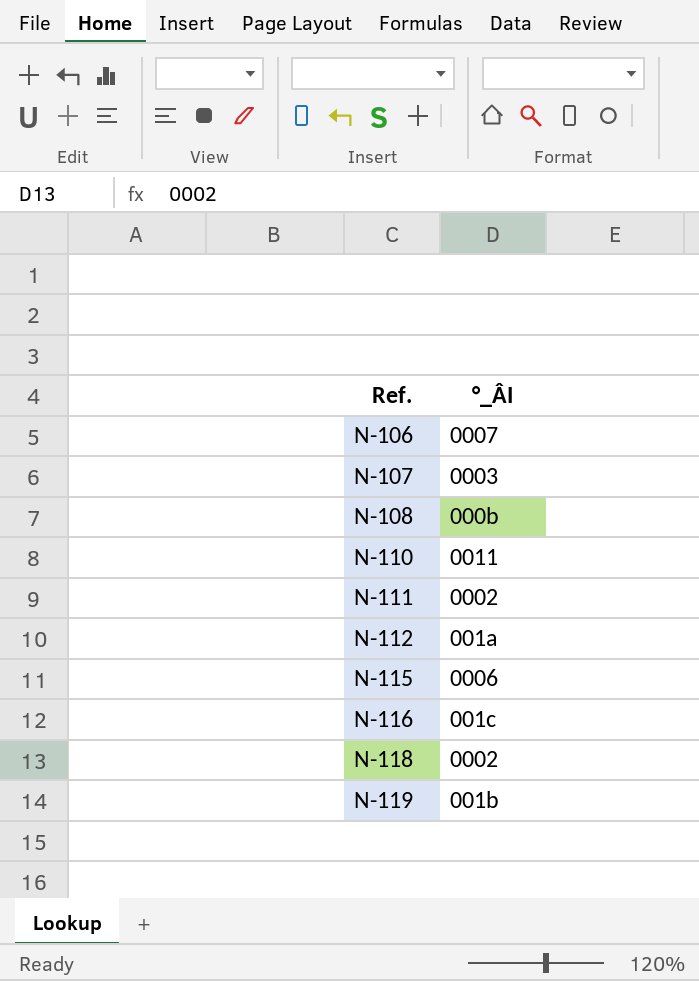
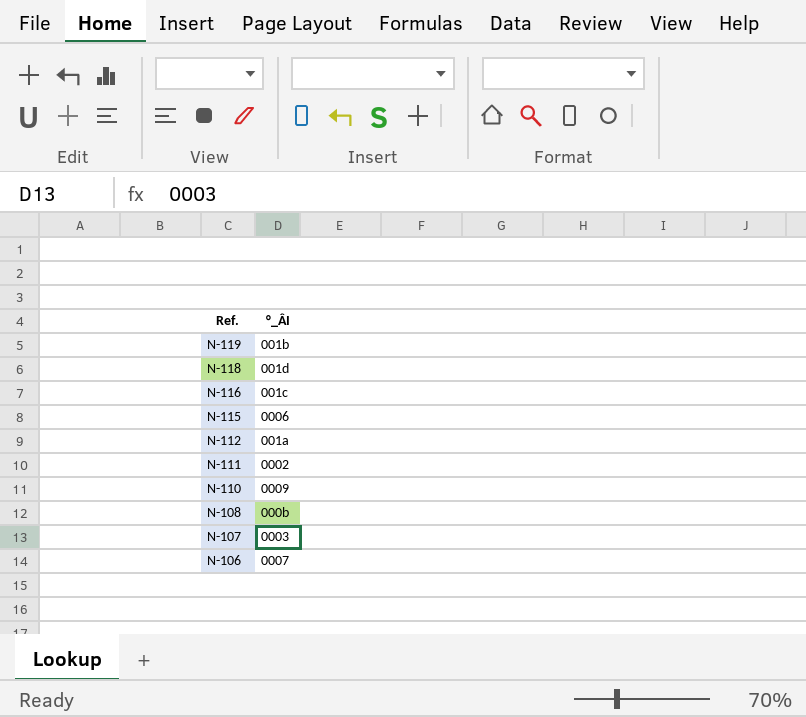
row order: Ref. ascending -> Ref. descending
N-118 | °_ÂI: 0002 -> 001d
N-110 | °_ÂI: 0011 -> 0009

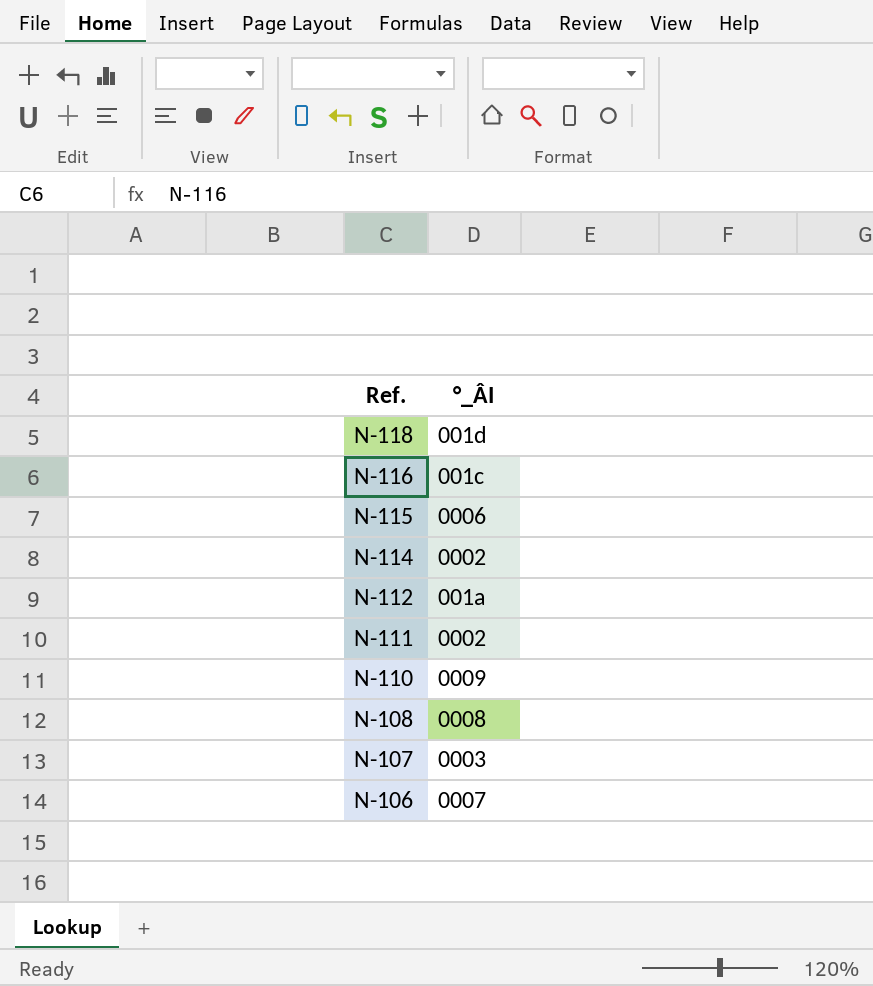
row N-119: 001b -> none
row N-114: none -> 0002
N-108 | °_ÂI: 000b -> 0008

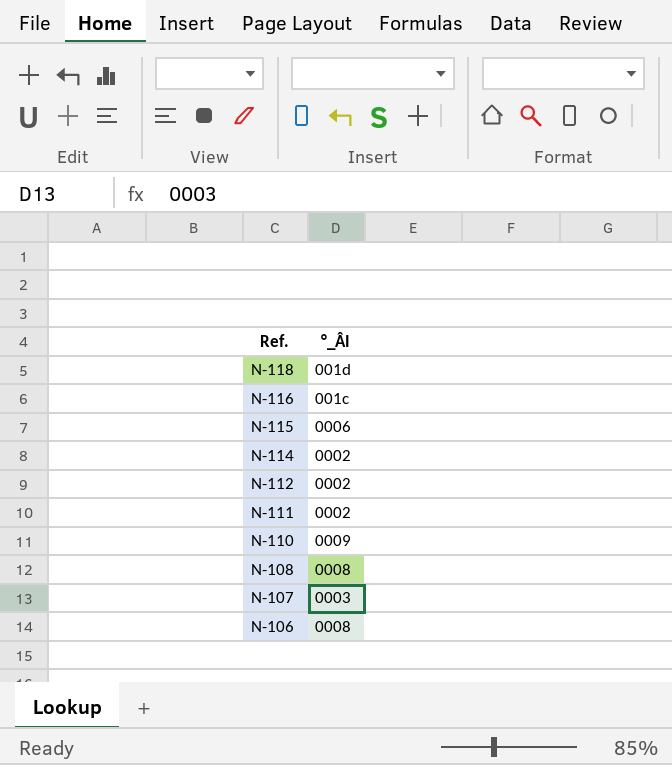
N-112 | °_ÂI: 001a -> 0002
N-106 | °_ÂI: 0007 -> 0008

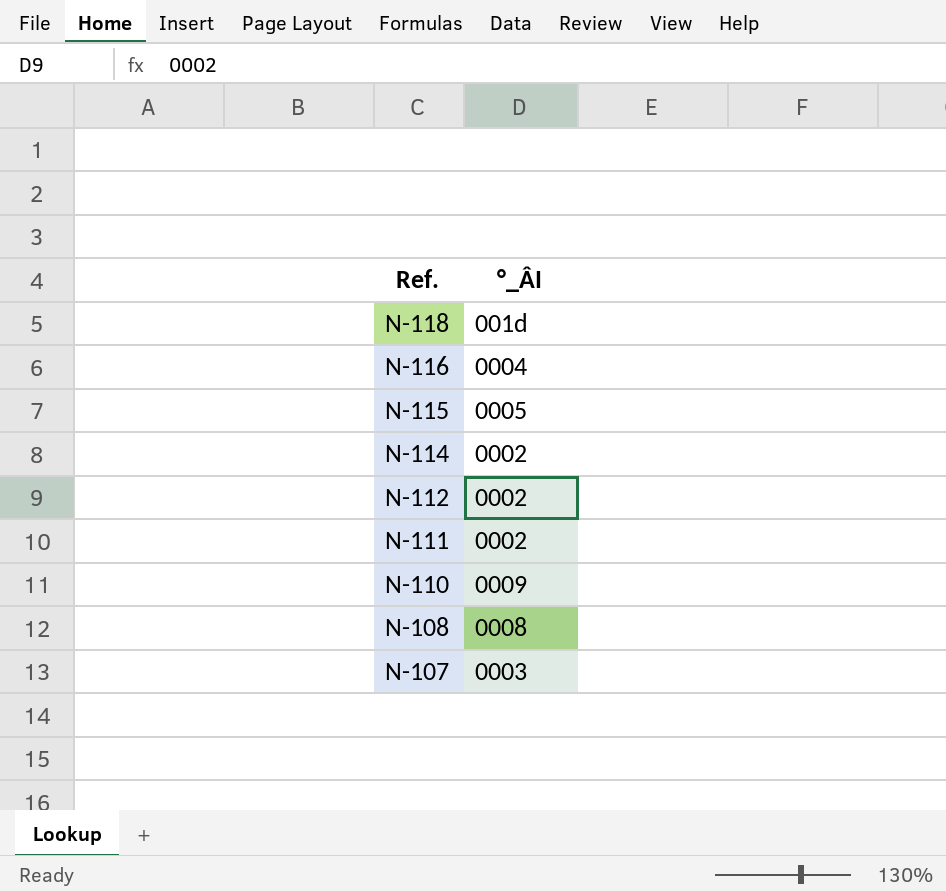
row N-106: 0008 -> none
N-116 | °_ÂI: 001c -> 0004
N-115 | °_ÂI: 0006 -> 0005

